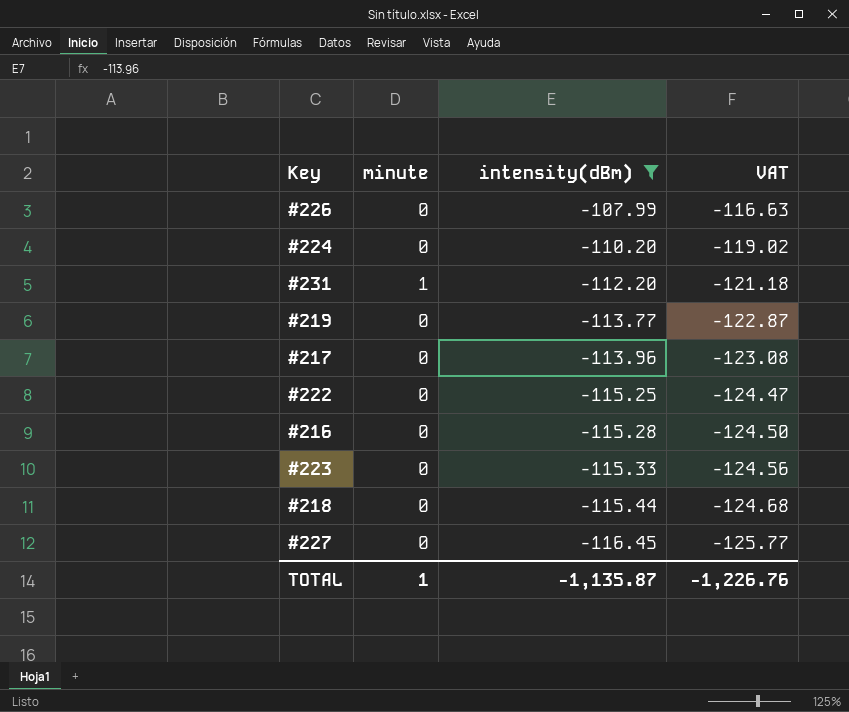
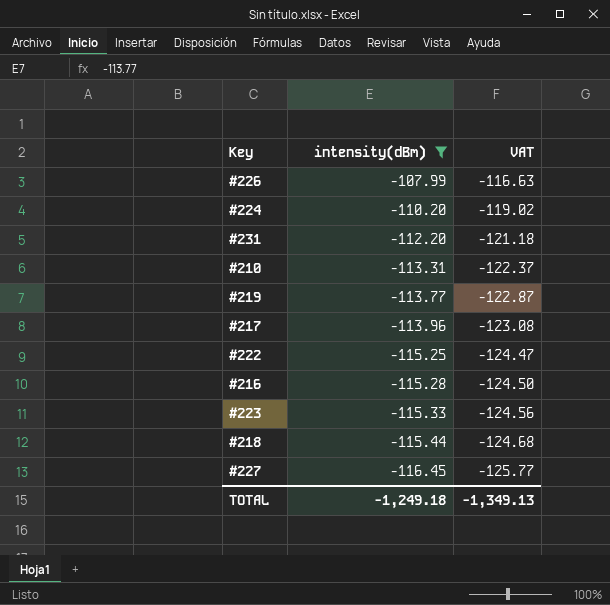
column minute | position: 2 -> none
row #210: none -> -113.31 | -122.37
TOTAL | intensity(dBm): -1,135.87 -> -1,249.18
TOTAL | VAT: -1,226.76 -> -1,349.13

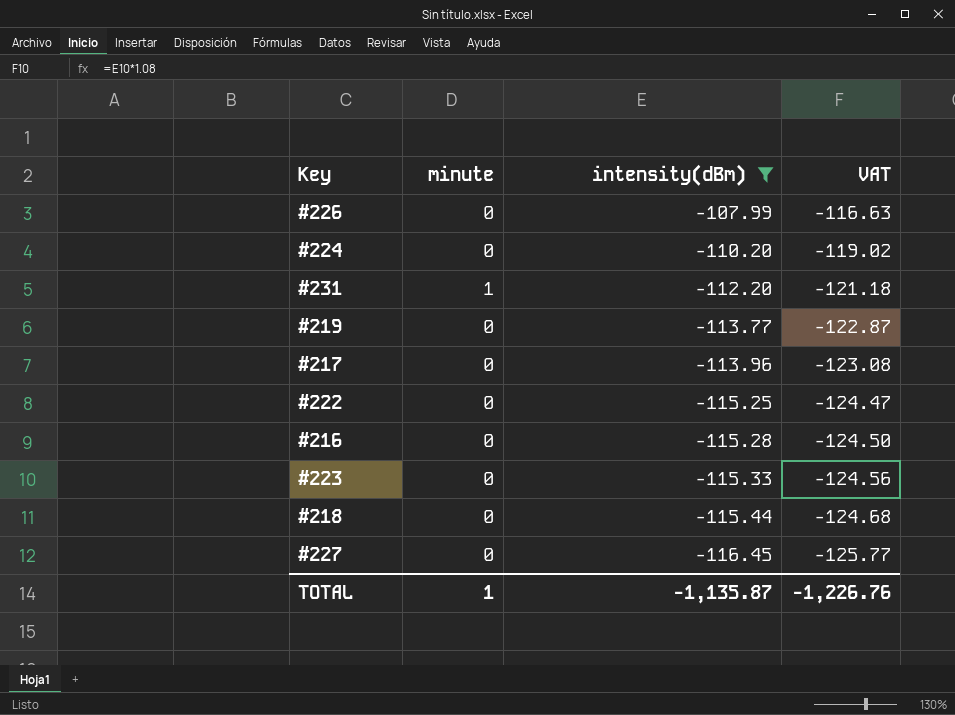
column minute | position: none -> 2
row #210: -113.31 | -122.37 -> none
TOTAL | intensity(dBm): -1,249.18 -> -1,135.87
TOTAL | VAT: -1,349.13 -> -1,226.76

